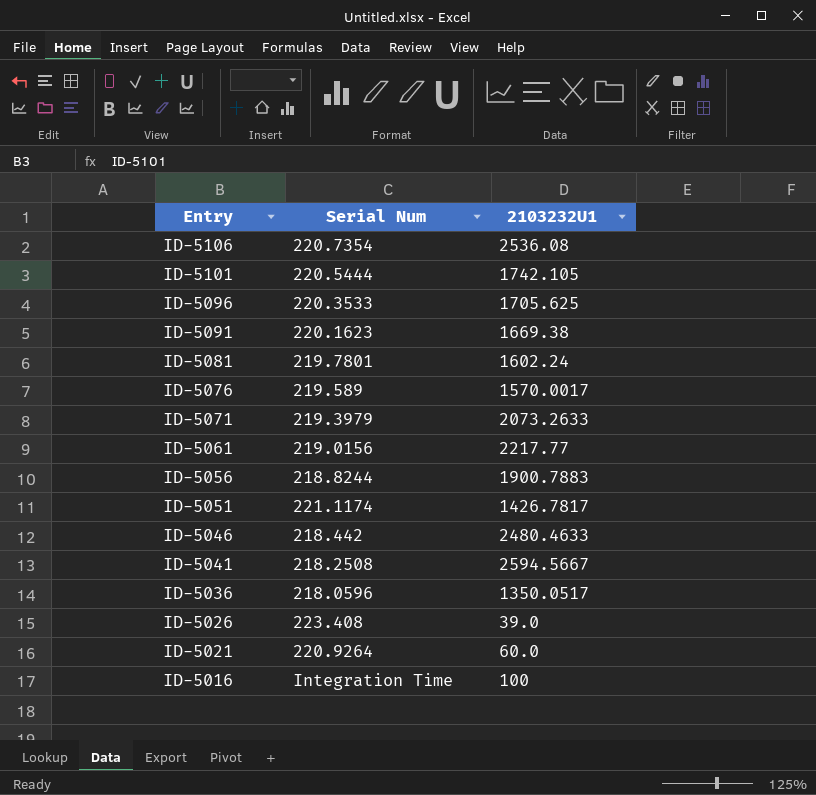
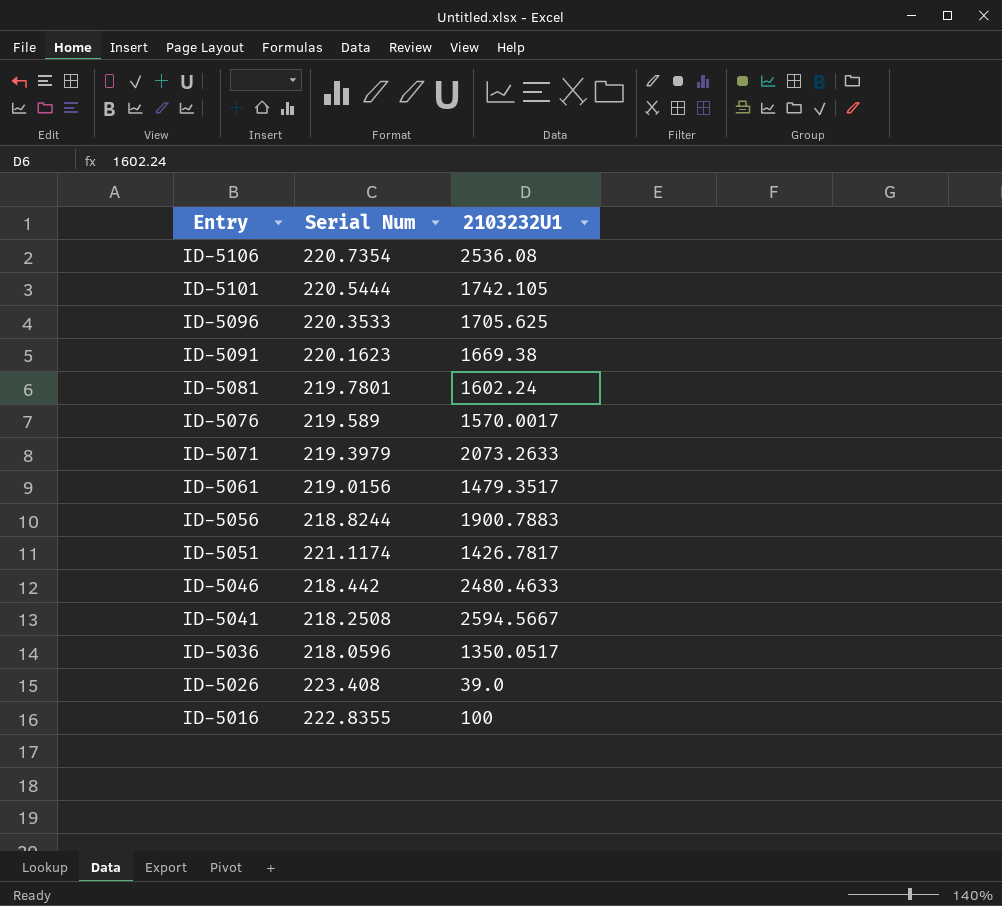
row ID-5021: 220.9264 | 60.0 -> none
ID-5061 | 2103232U1: 2217.77 -> 1479.3517
ID-5016 | Serial Num: Integration Time -> 222.8355

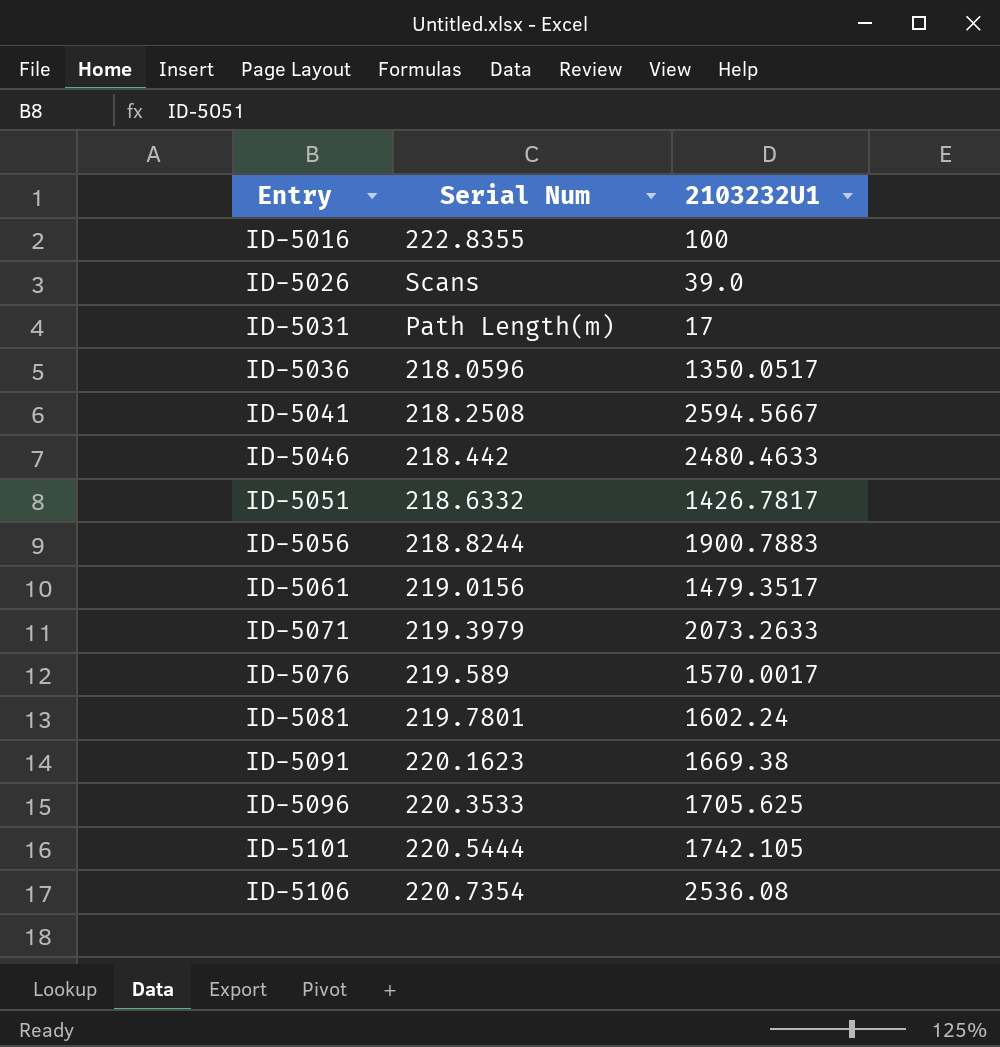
row order: Entry descending -> Entry ascending
ID-5026 | Serial Num: 223.408 -> Scans
row ID-5031: none -> Path Length(m) | 17
ID-5051 | Serial Num: 221.1174 -> 218.6332

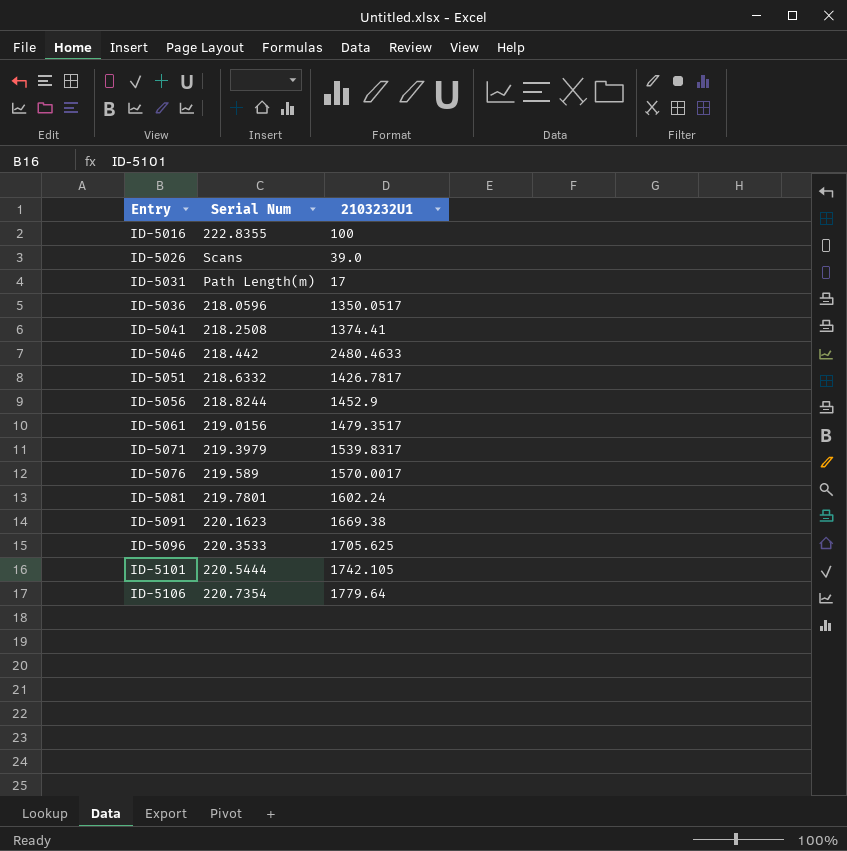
ID-5041 | 2103232U1: 2594.5667 -> 1374.41
ID-5056 | 2103232U1: 1900.7883 -> 1452.9
ID-5071 | 2103232U1: 2073.2633 -> 1539.8317
ID-5106 | 2103232U1: 2536.08 -> 1779.64

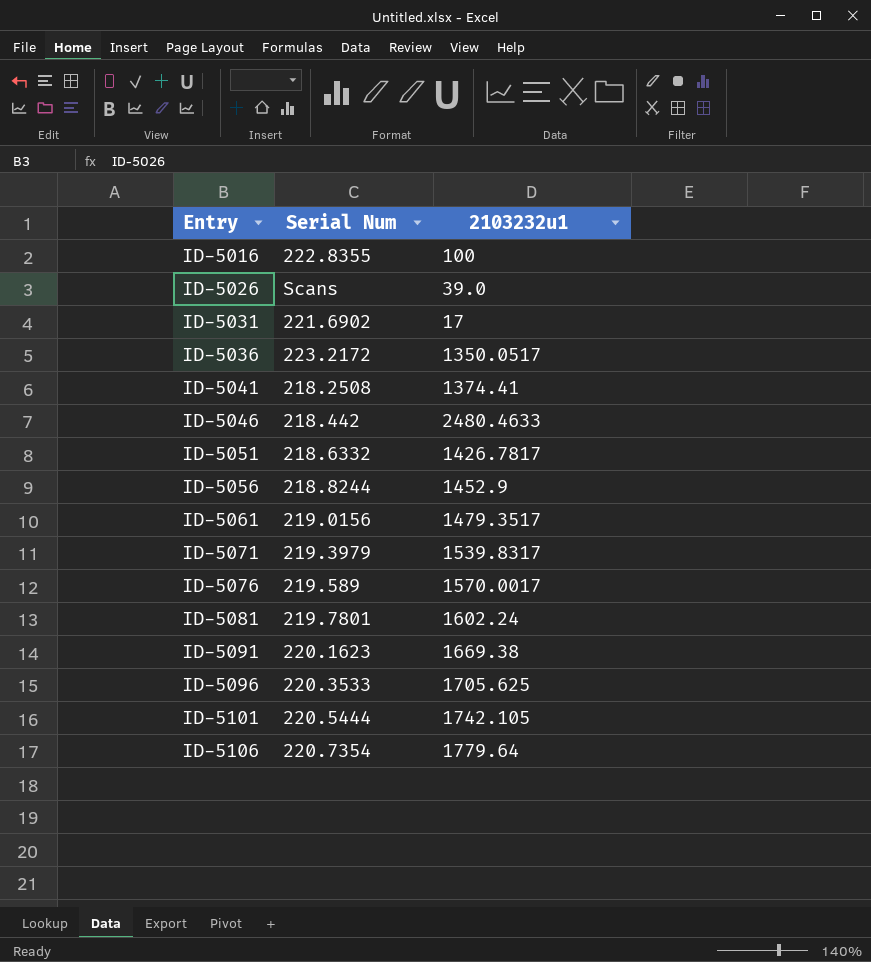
column name: 2103232U1 -> 2103232u1
ID-5031 | Serial Num: Path Length(m) -> 221.6902
ID-5036 | Serial Num: 218.0596 -> 223.2172

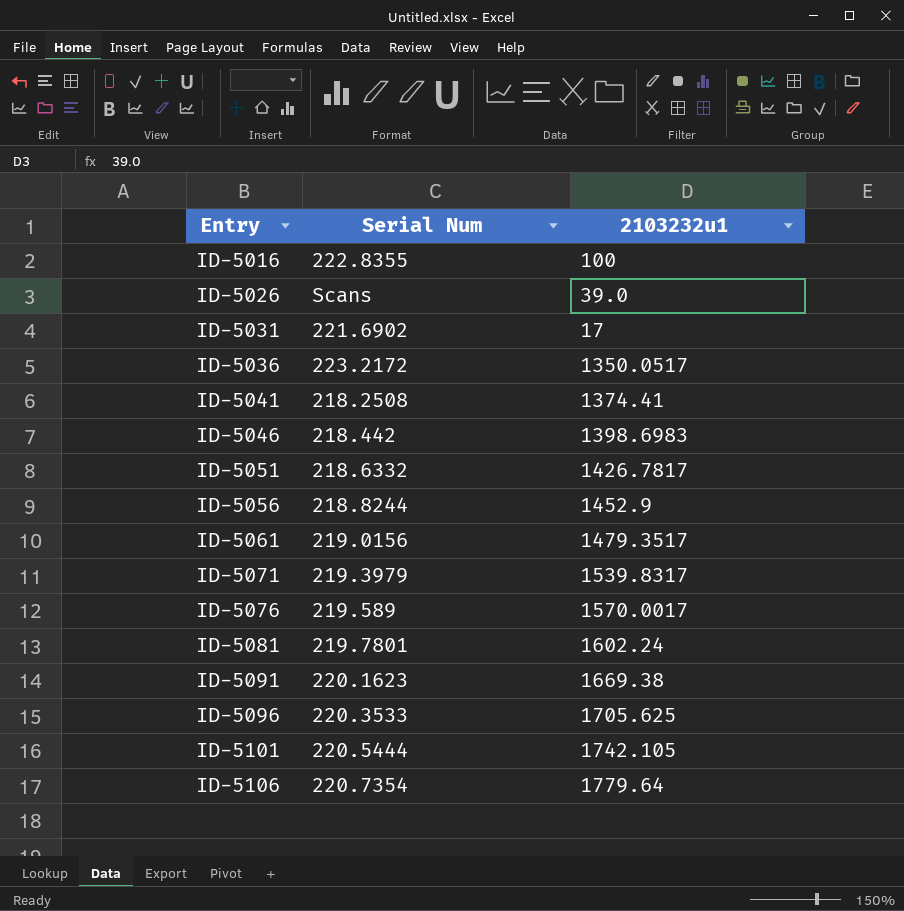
ID-5046 | 2103232u1: 2480.4633 -> 1398.6983

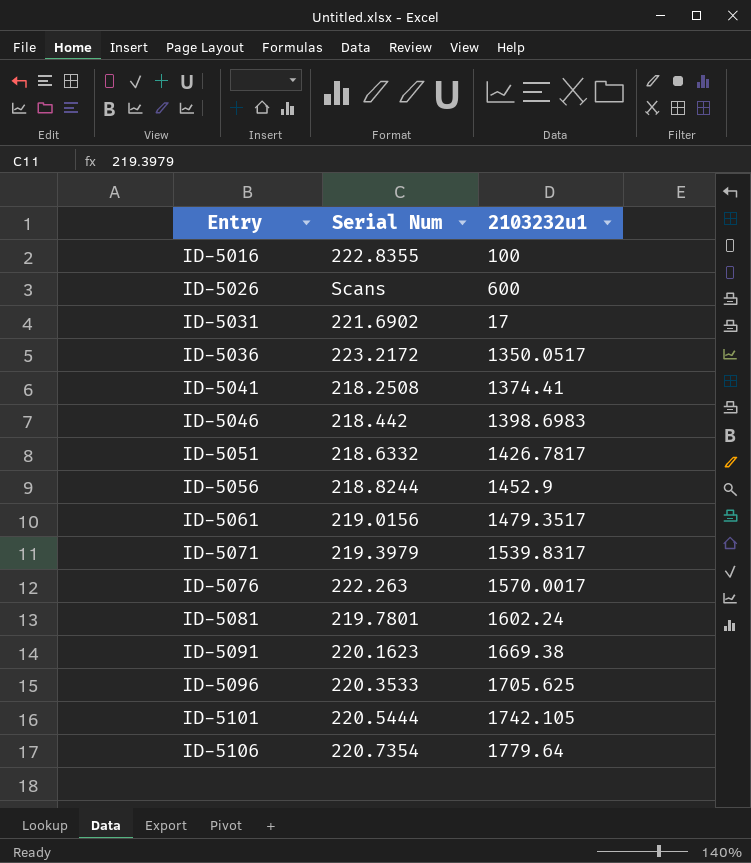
ID-5026 | 2103232u1: 39.0 -> 600
ID-5076 | Serial Num: 219.589 -> 222.263

